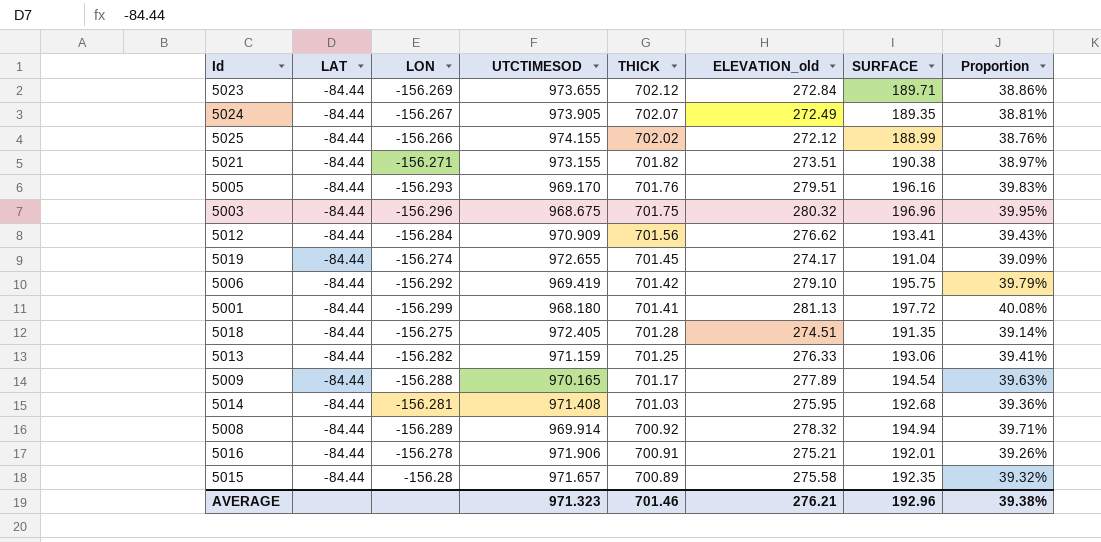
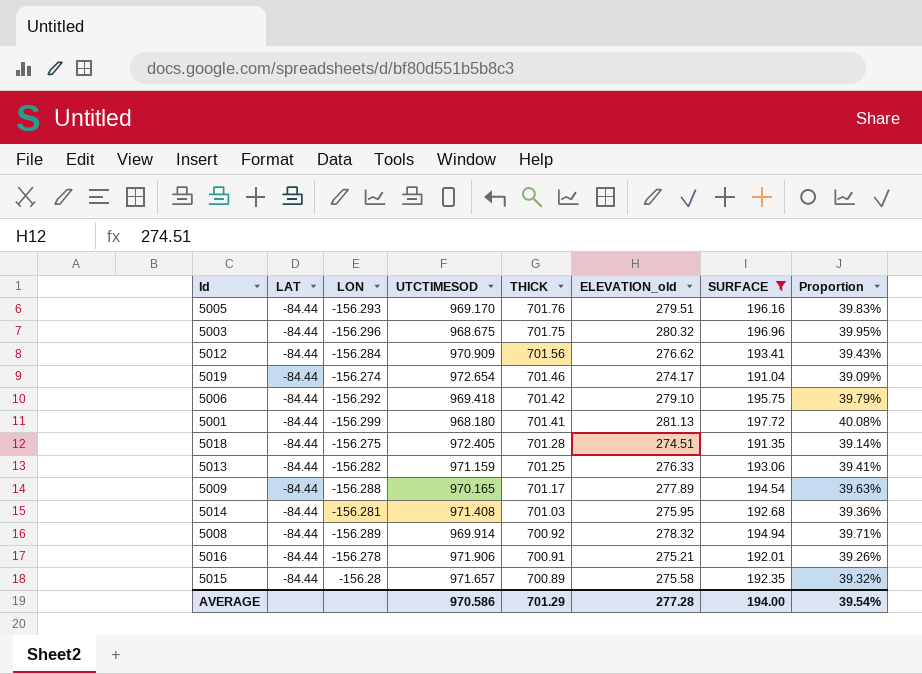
filter: none -> SURFACE >= 191.04
5019 | UTCTIMESOD: 972.655 -> 972.654
5019 | THICK: 701.45 -> 701.46
5006 | UTCTIMESOD: 969.419 -> 969.418
AVERAGE | UTCTIMESOD: 971.323 -> 970.586
AVERAGE | THICK: 701.46 -> 701.29
AVERAGE | ELEVATION_old: 276.21 -> 277.28
AVERAGE | SURFACE: 192.96 -> 194.00
AVERAGE | Proportion: 39.38% -> 39.54%

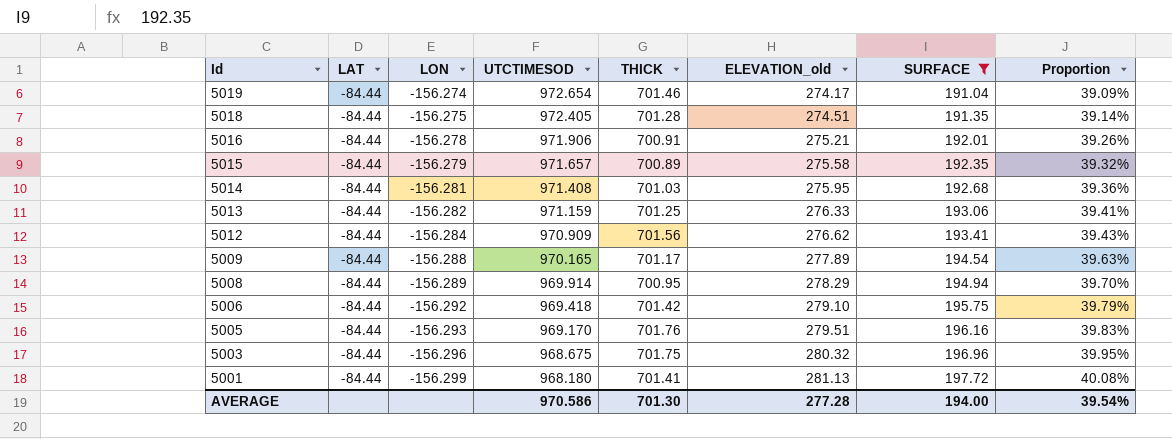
row order: THICK descending -> Id descending
5015 | LON: -156.28 -> -156.279
5008 | THICK: 700.92 -> 700.95
5008 | ELEVATION_old: 278.32 -> 278.29
5008 | Proportion: 39.71% -> 39.70%
AVERAGE | THICK: 701.29 -> 701.30

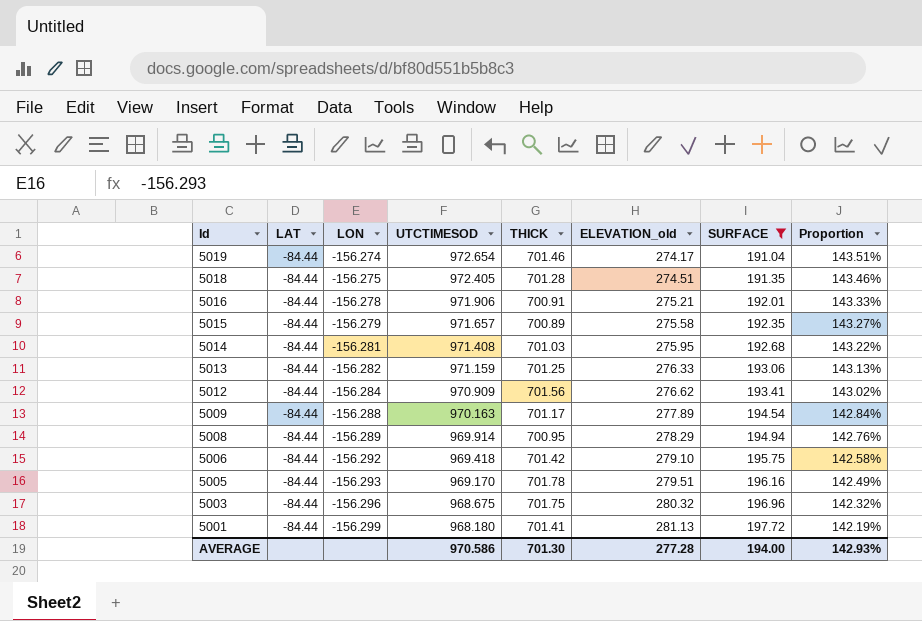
column Proportion | formula: [ELEVATION_old] / [THICK] -> [ELEVATION_old] / [SURFACE]
5009 | UTCTIMESOD: 970.165 -> 970.163
5005 | THICK: 701.76 -> 701.78
AVERAGE | Proportion: 39.54% -> 142.93%

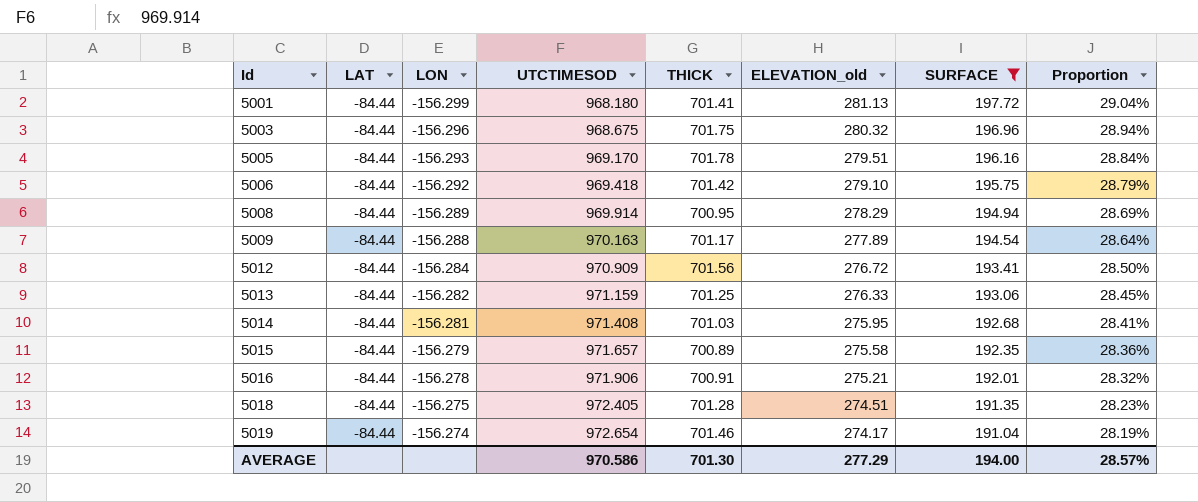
row order: Id descending -> Id ascending
column Proportion | formula: [ELEVATION_old] / [SURFACE] -> [ELEVATION_old] / [UTCTIMESOD]
5012 | ELEVATION_old: 276.62 -> 276.72
AVERAGE | ELEVATION_old: 277.28 -> 277.29
AVERAGE | Proportion: 142.93% -> 28.57%

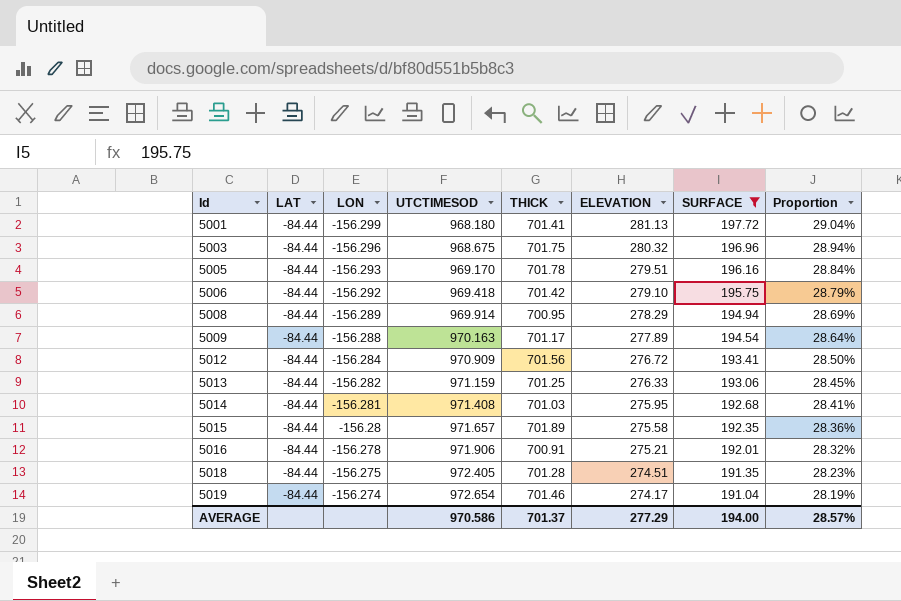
column name: ELEVATION_old -> ELEVATION
5015 | LON: -156.279 -> -156.28
5015 | THICK: 700.89 -> 701.89
AVERAGE | THICK: 701.30 -> 701.37

